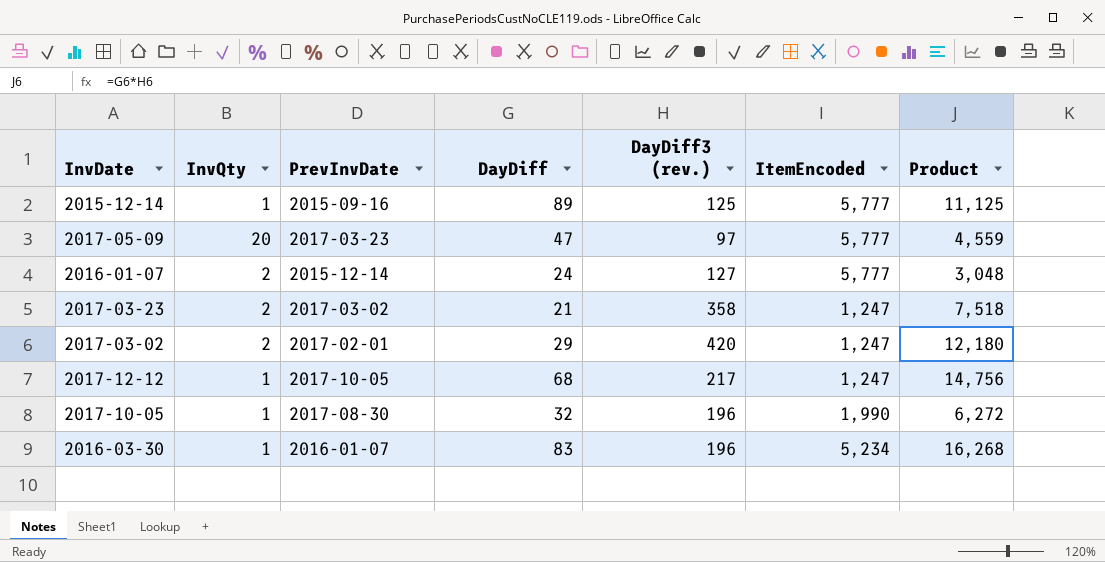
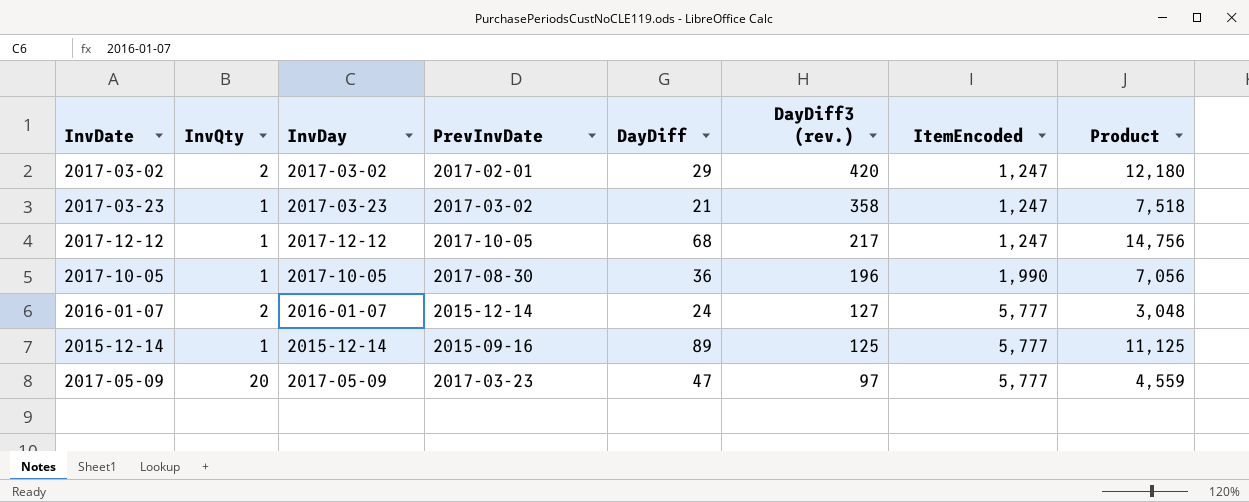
row order: none -> DayDiff3 (rev.) descending
column InvDay | position: none -> 3
row 2016-03-30: 1 | 2016-01-07 | 83 | 196 | 5,234 | 16,268 -> none
2017-03-23 | InvQty: 2 -> 1
2017-10-05 | DayDiff: 32 -> 36
2017-10-05 | Product: 6,272 -> 7,056

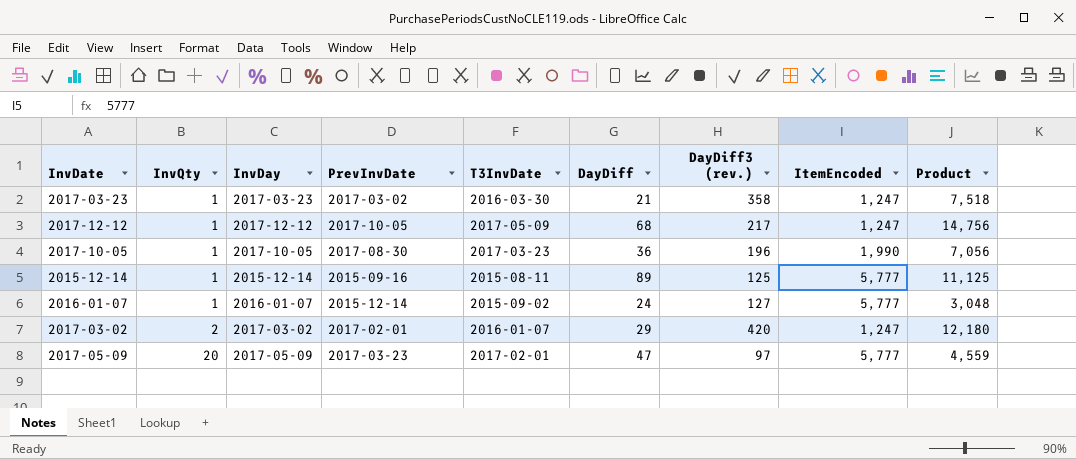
row order: DayDiff3 (rev.) descending -> InvQty ascending
column T3InvDate | position: none -> 5
2016-01-07 | InvQty: 2 -> 1

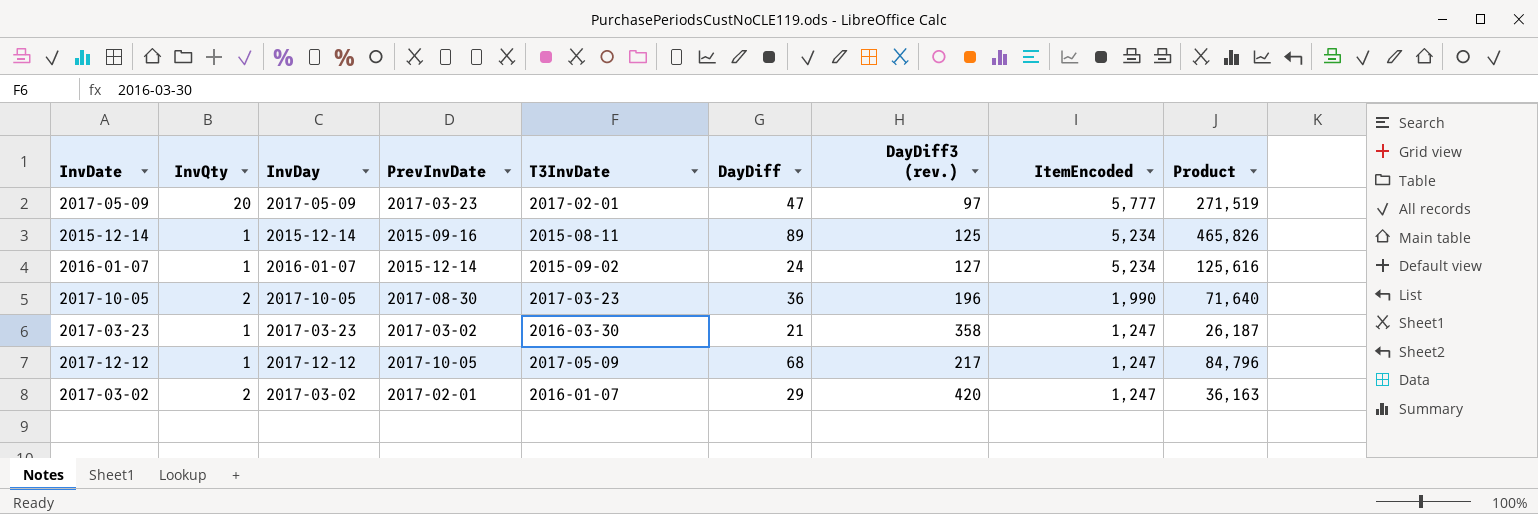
row order: InvQty ascending -> ItemEncoded descending
column Product | formula: [DayDiff] * [DayDiff3 (rev.)] -> [DayDiff] * [ItemEncoded]
2015-12-14 | ItemEncoded: 5,777 -> 5,234
2016-01-07 | ItemEncoded: 5,777 -> 5,234
2017-10-05 | InvQty: 1 -> 2

